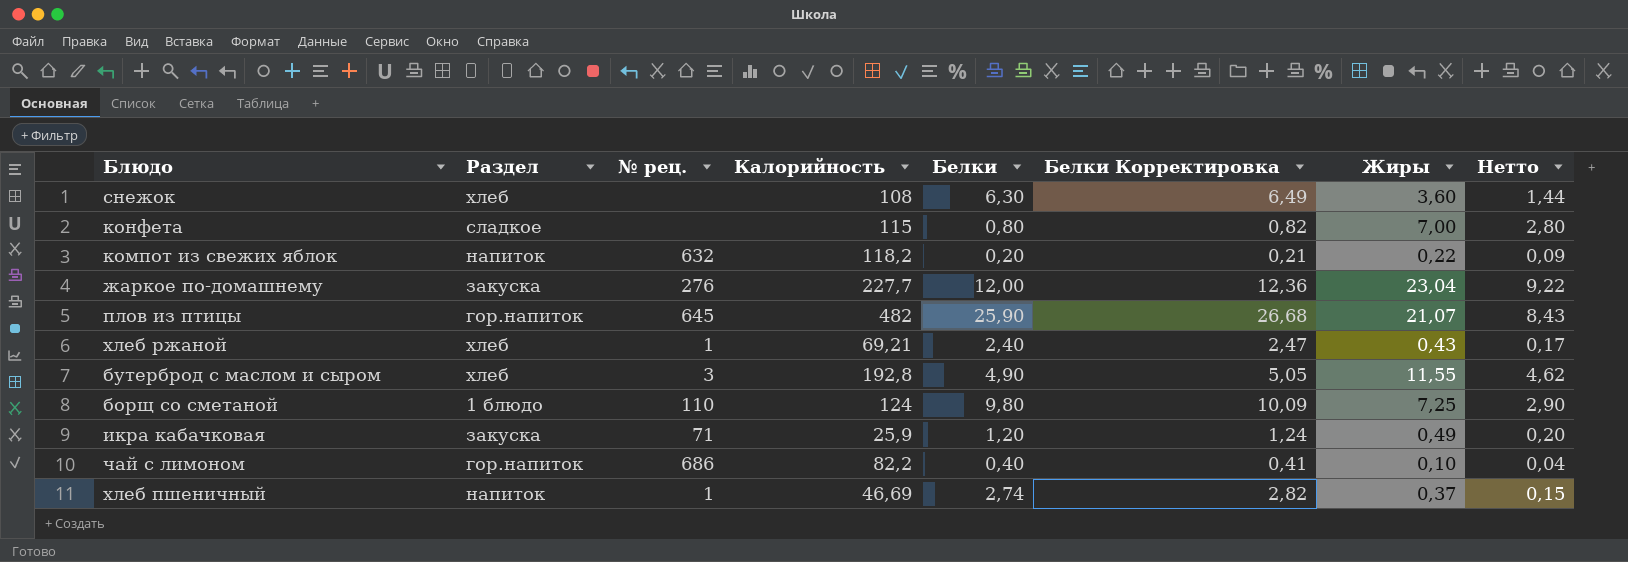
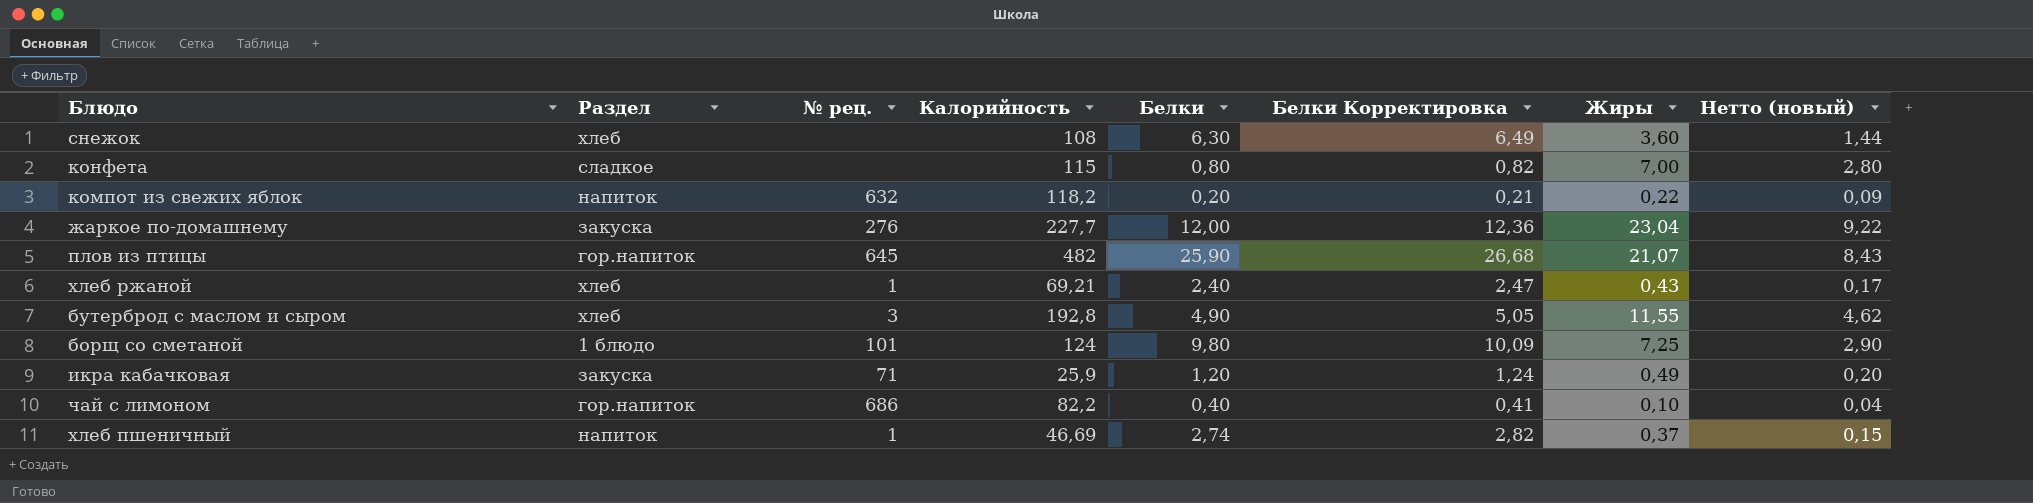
column name: Нетто -> Нетто (новый)
борщ со сметаной | № рец.: 110 -> 101

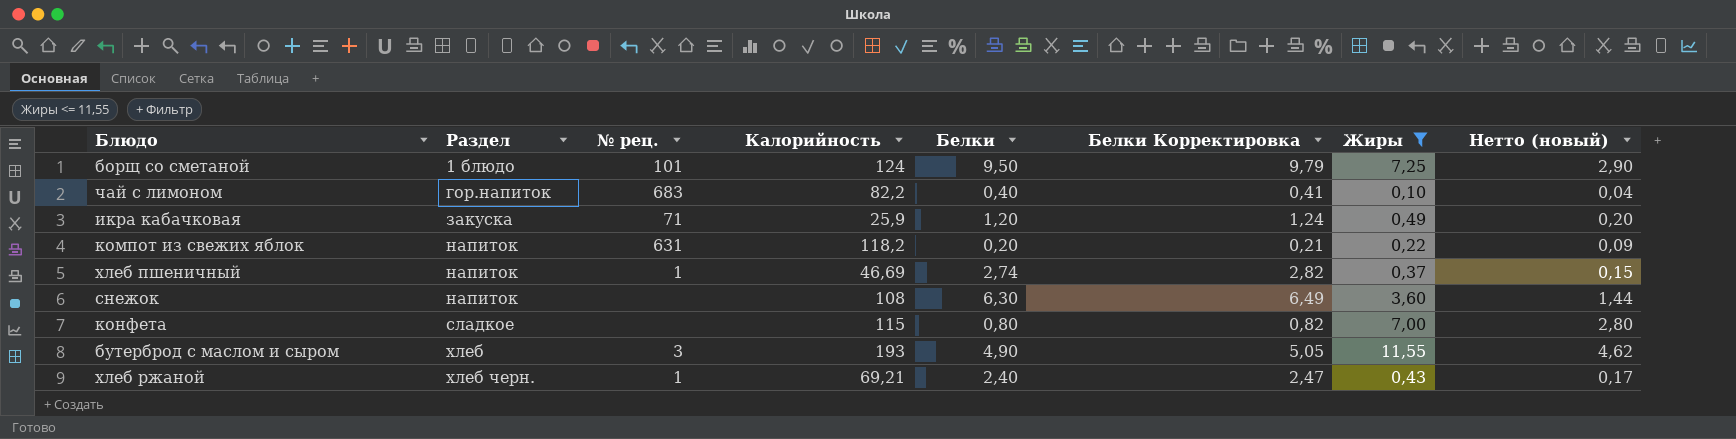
filter: none -> Жиры <= 11,55
row order: none -> Раздел ascending
борщ со сметаной | Белки: 9,80 -> 9,50
борщ со сметаной | Белки Корректировка: 10,09 -> 9,79
чай с лимоном | № рец.: 686 -> 683
компот из свежих яблок | № рец.: 632 -> 631
снежок | Раздел: хлеб -> напиток
бутерброд с маслом и сыром | Калорийность: 192,8 -> 193
хлеб ржаной | Раздел: хлеб -> хлеб черн.

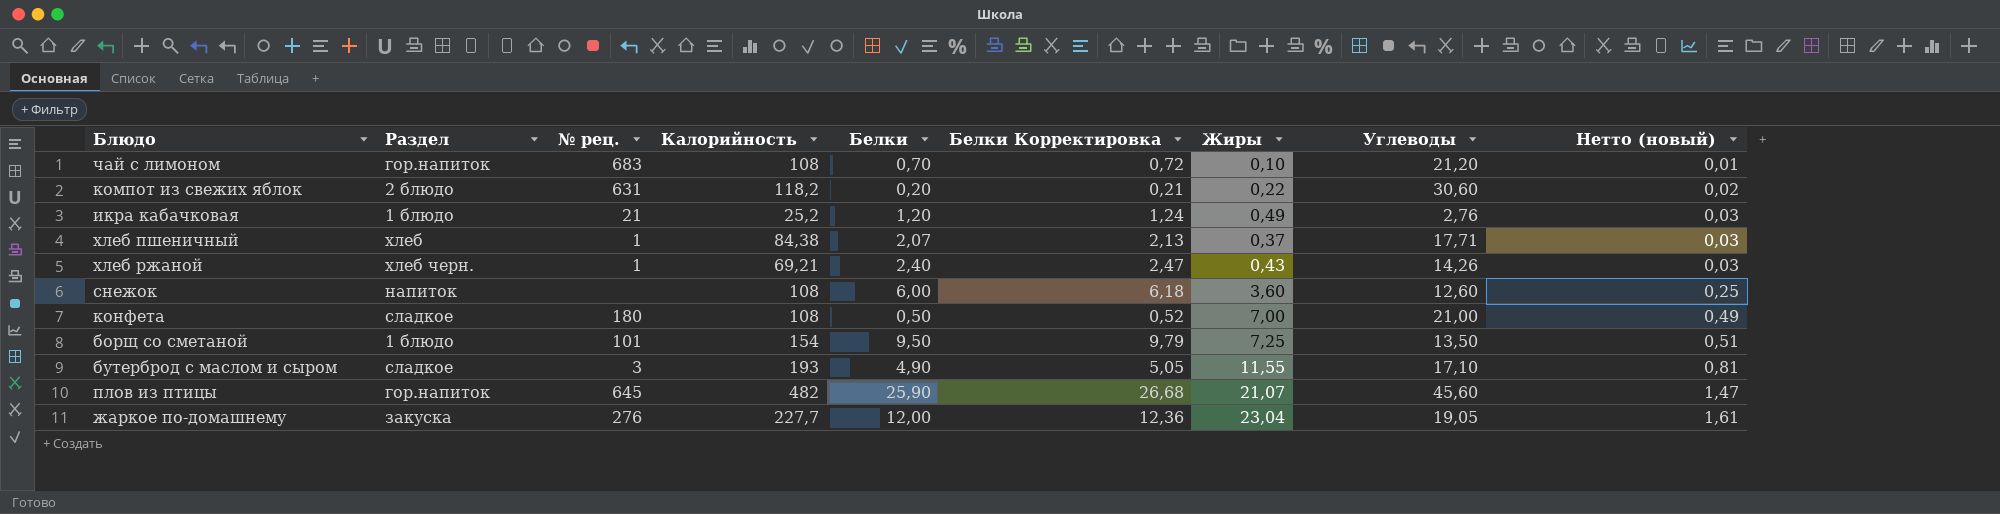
filter: Жиры <= 11,55 -> none
row order: Раздел ascending -> Нетто (новый) ascending
column Углеводы | position: none -> 8
column Нетто (новый) | formula: [Жиры] * 0,4 -> [Жиры] * 0,07
чай с лимоном | Калорийность: 82,2 -> 108
чай с лимоном | Белки: 0,40 -> 0,70
чай с лимоном | Белки Корректировка: 0,41 -> 0,72
компот из свежих яблок | Раздел: напиток -> 2 блюдо
икра кабачковая | Раздел: закуска -> 1 блюдо
икра кабачковая | № рец.: 71 -> 21
икра кабачковая | Калорийность: 25,9 -> 25,2
хлеб пшеничный | Раздел: напиток -> хлеб
хлеб пшеничный | Калорийность: 46,69 -> 84,38
хлеб пшеничный | Белки: 2,74 -> 2,07
хлеб пшеничный | Белки Корректировка: 2,82 -> 2,13
снежок | Белки: 6,30 -> 6,00
снежок | Белки Корректировка: 6,49 -> 6,18
конфета | № рец.: none -> 180
конфета | Калорийность: 115 -> 108
конфета | Белки: 0,80 -> 0,50
конфета | Белки Корректировка: 0,82 -> 0,52
борщ со сметаной | Калорийность: 124 -> 154
бутерброд с маслом и сыром | Раздел: хлеб -> сладкое

